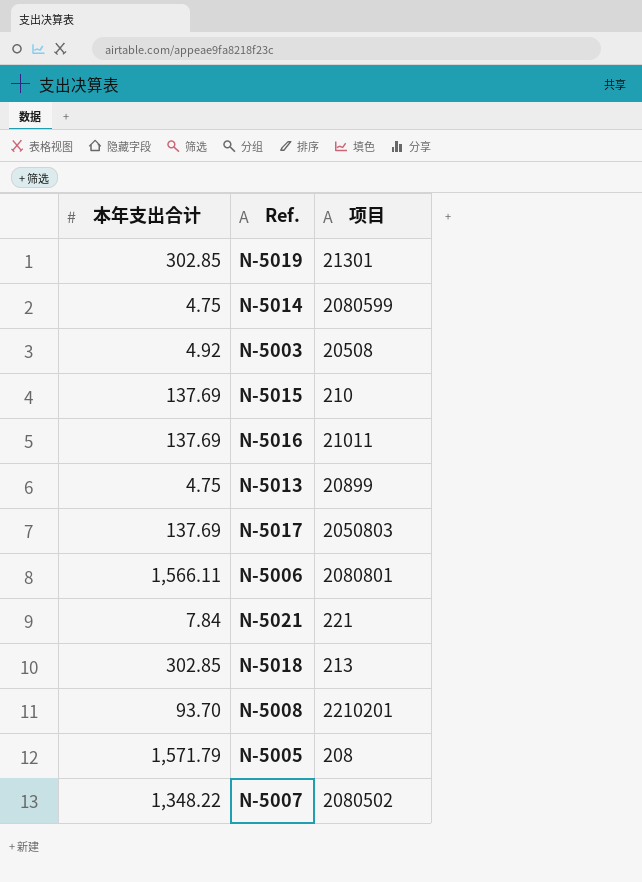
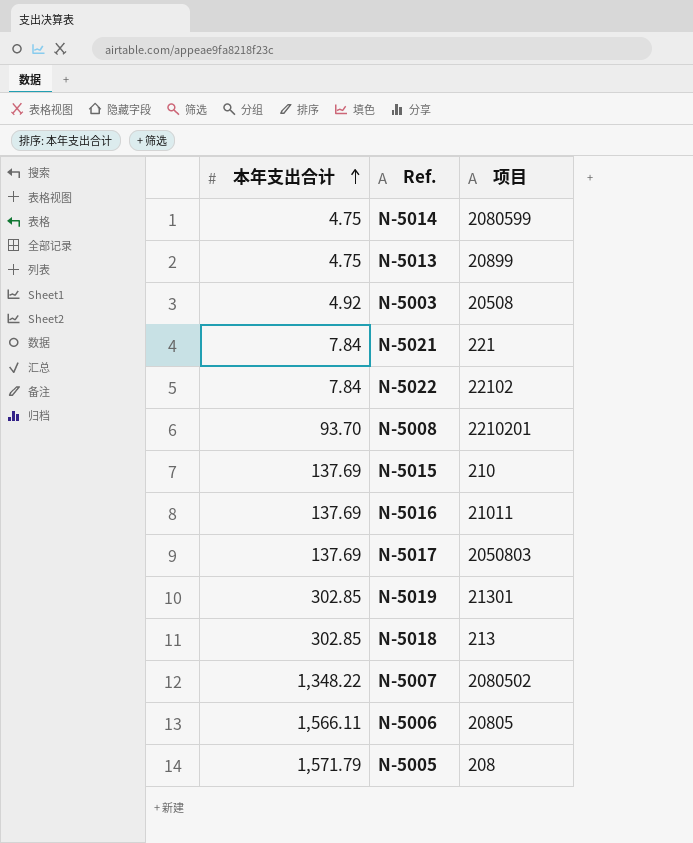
row order: none -> 本年支出合计 ascending
row N-5022: none -> 7.84 | 22102
N-5006 | 项目: 2080801 -> 20805

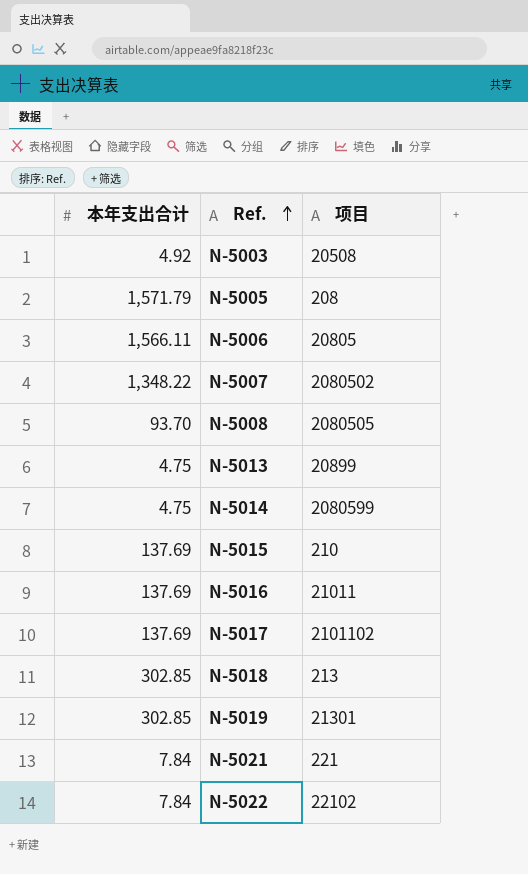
row order: 本年支出合计 ascending -> Ref. ascending
N-5008 | 项目: 2210201 -> 2080505
N-5017 | 项目: 2050803 -> 2101102

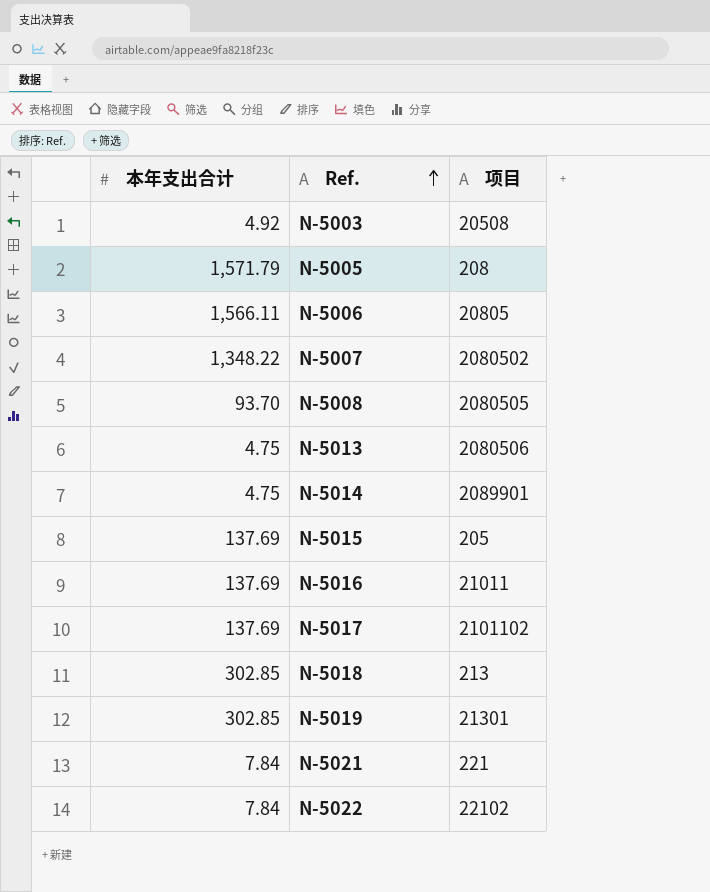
N-5013 | 项目: 20899 -> 2080506
N-5014 | 项目: 2080599 -> 2089901
N-5015 | 项目: 210 -> 205

